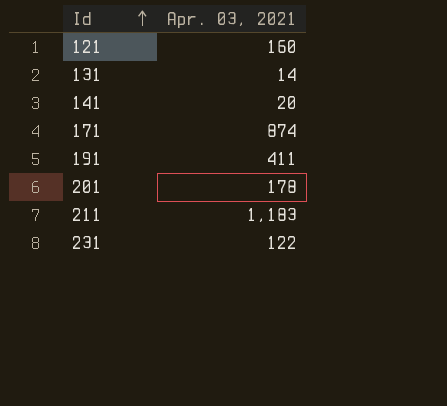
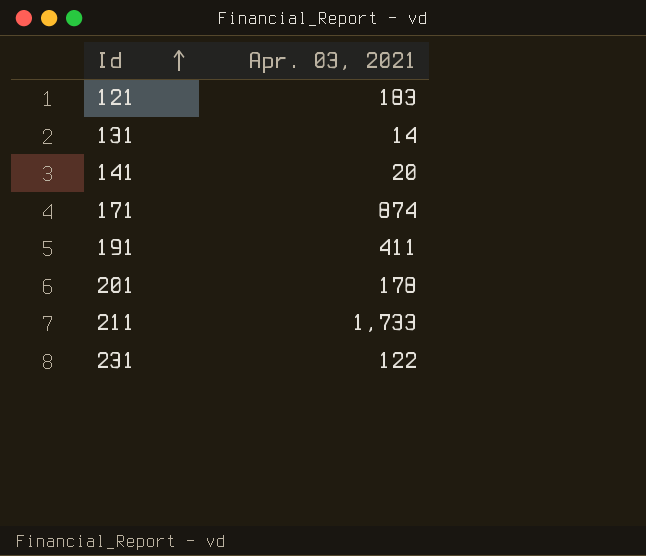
121 | Apr. 03, 2021: 160 -> 183
211 | Apr. 03, 2021: 1,183 -> 1,733

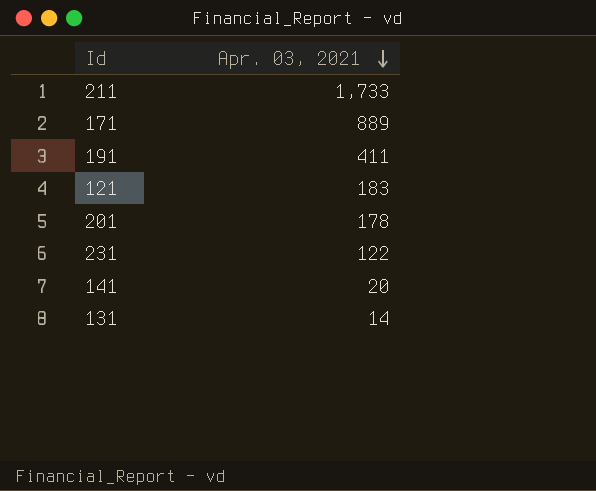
row order: Id ascending -> Apr. 03, 2021 descending
171 | Apr. 03, 2021: 874 -> 889

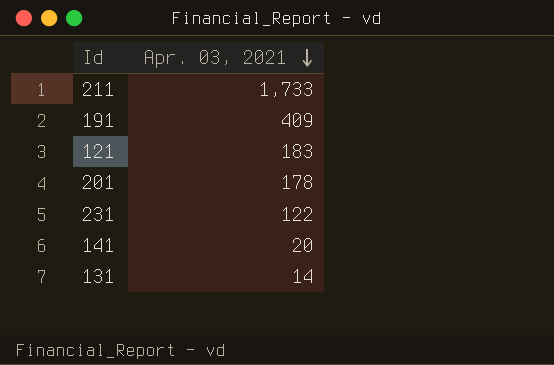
row 171: 889 -> none
191 | Apr. 03, 2021: 411 -> 409

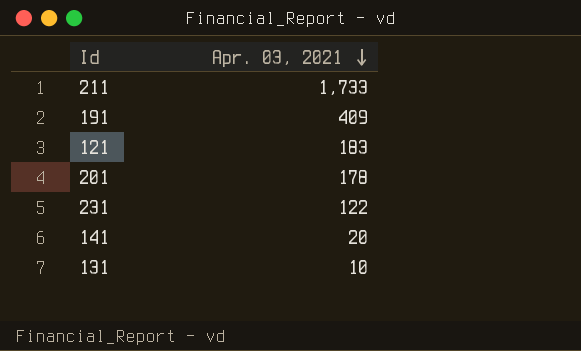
131 | Apr. 03, 2021: 14 -> 10

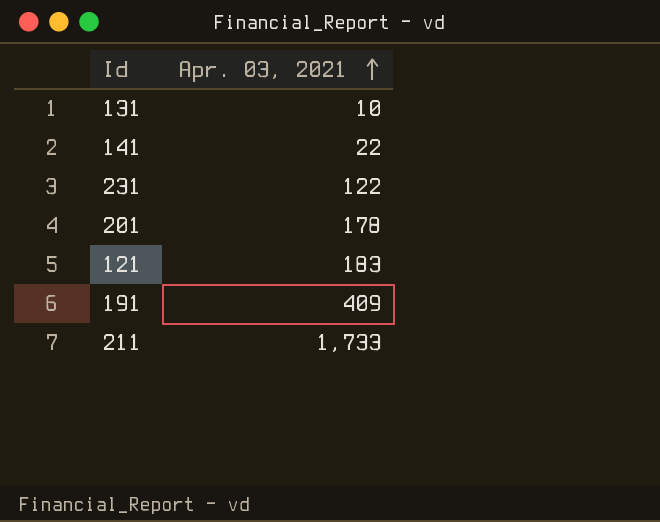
row order: Apr. 03, 2021 descending -> Apr. 03, 2021 ascending
141 | Apr. 03, 2021: 20 -> 22

